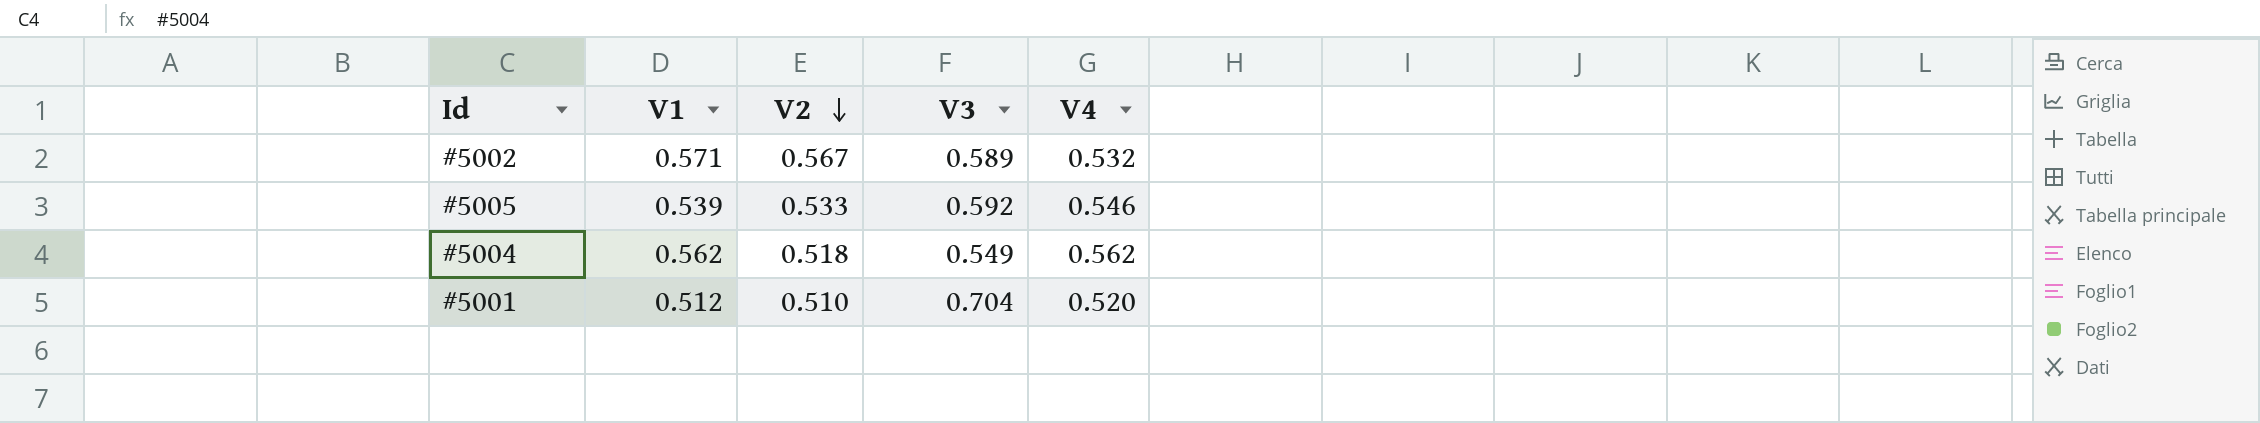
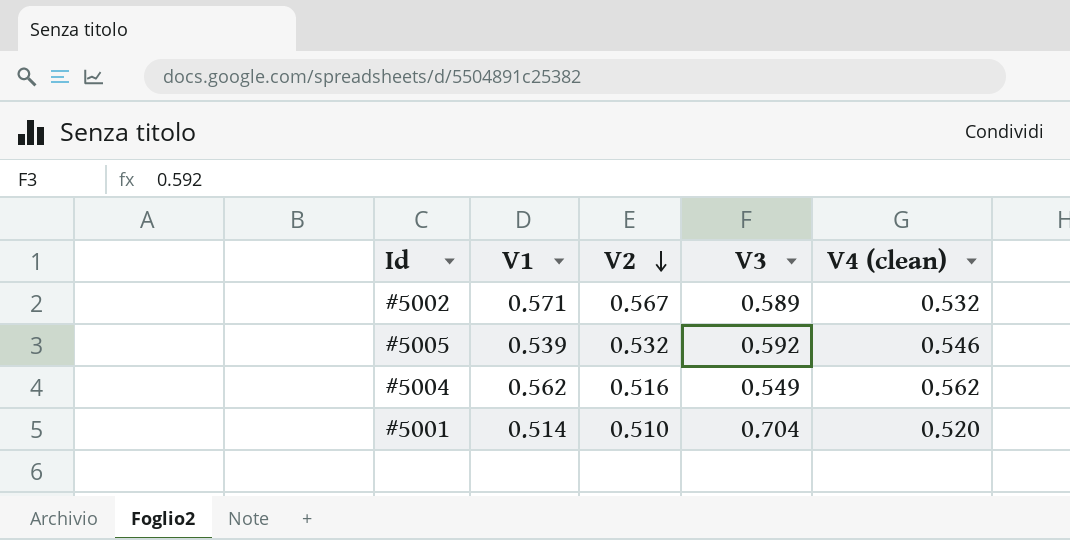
column name: V4 -> V4 (clean)
#5005 | V2: 0.533 -> 0.532
#5004 | V2: 0.518 -> 0.516
#5001 | V1: 0.512 -> 0.514

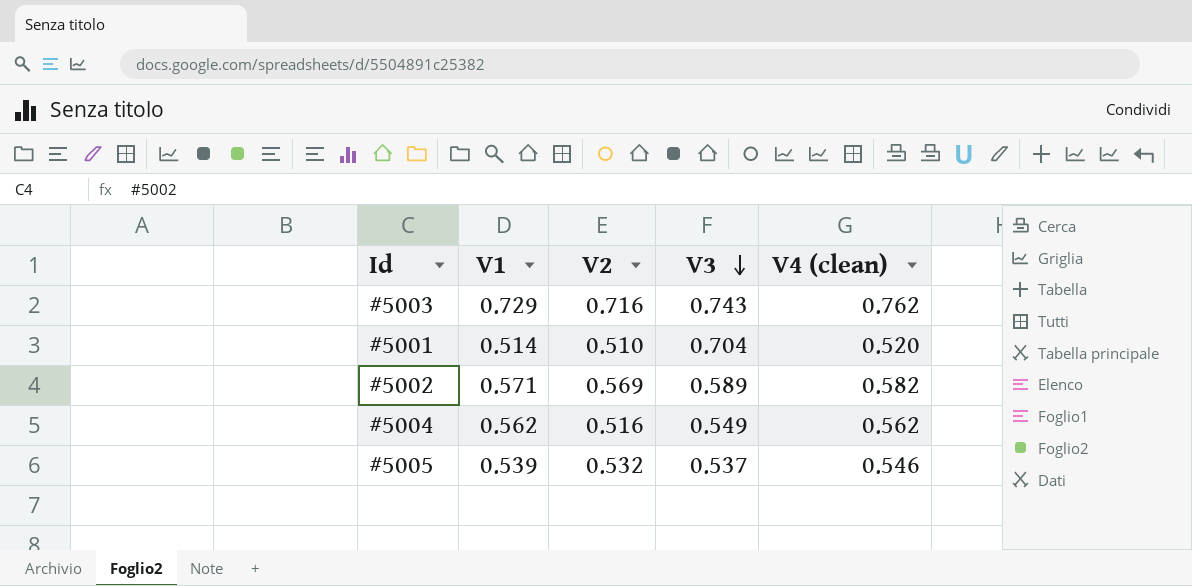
row order: V2 descending -> V3 descending
row #5003: none -> 0.729 | 0.716 | 0.743 | 0.762
#5002 | V2: 0.567 -> 0.569
#5002 | V4 (clean): 0.532 -> 0.582
#5005 | V3: 0.592 -> 0.537

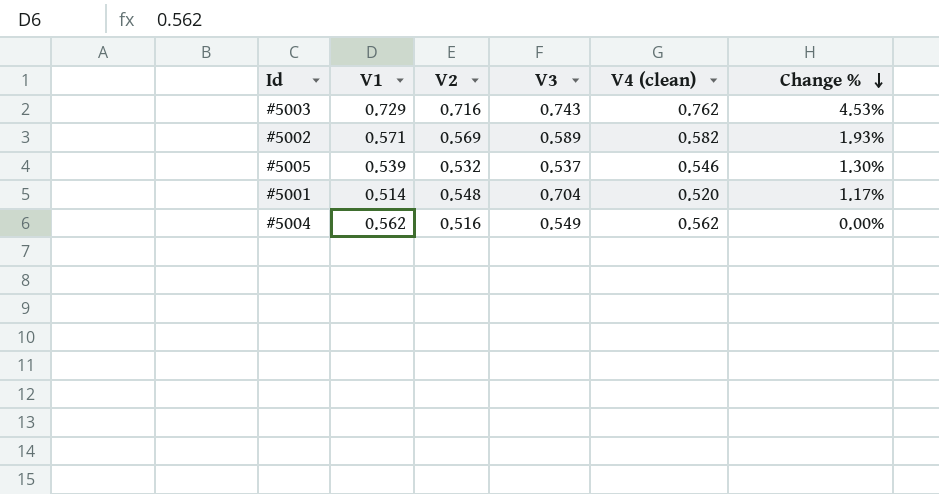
row order: V3 descending -> Change % descending
column Change % | formula: none -> ([V4 (clean)] - [V1]) / [V1]
#5001 | V2: 0.510 -> 0.548

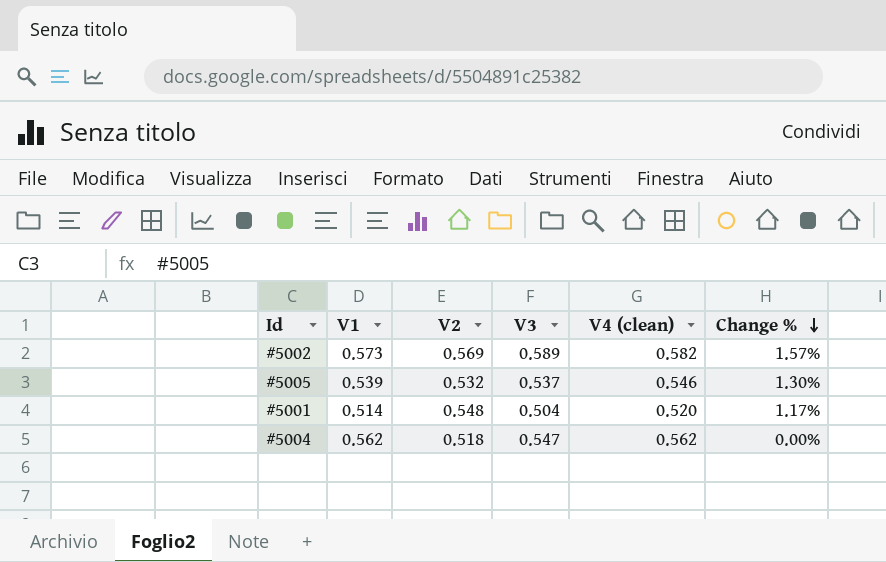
row #5003: 0.729 | 0.716 | 0.743 | 0.762 | 4.53% -> none
#5002 | V1: 0.571 -> 0.573
#5002 | Change %: 1.93% -> 1.57%
#5001 | V3: 0.704 -> 0.504
#5004 | V2: 0.516 -> 0.518
#5004 | V3: 0.549 -> 0.547

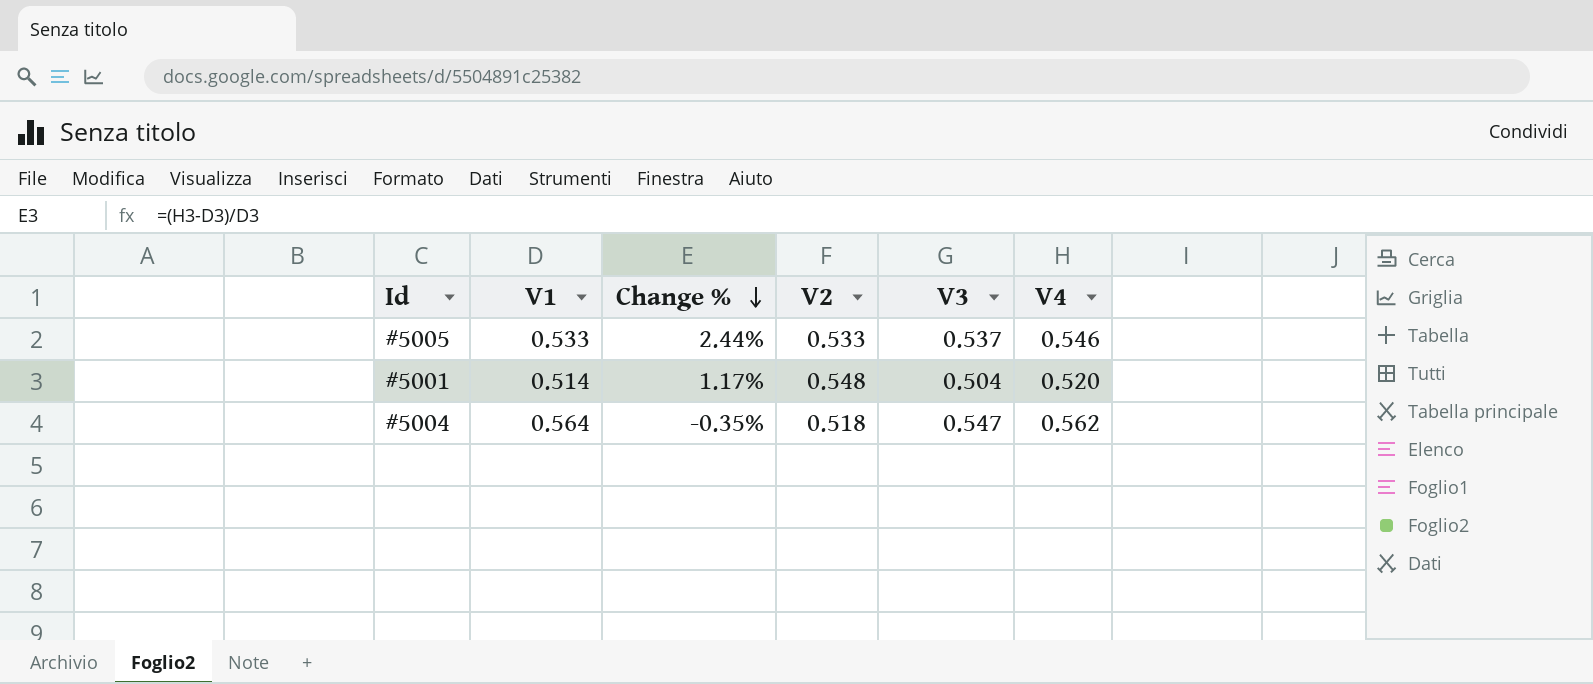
column Change % | position: 6 -> 3
column name: V4 (clean) -> V4
row #5002: 0.573 | 0.569 | 0.589 | 0.582 | 1.57% -> none
#5005 | V1: 0.539 -> 0.533
#5005 | Change %: 1.30% -> 2.44%
#5005 | V2: 0.532 -> 0.533
#5004 | V1: 0.562 -> 0.564
#5004 | Change %: 0.00% -> -0.35%

